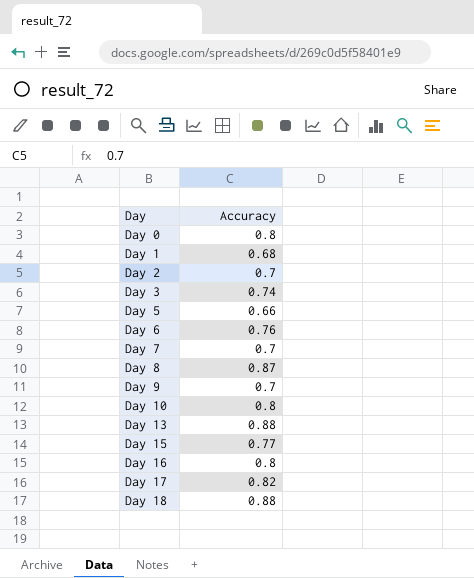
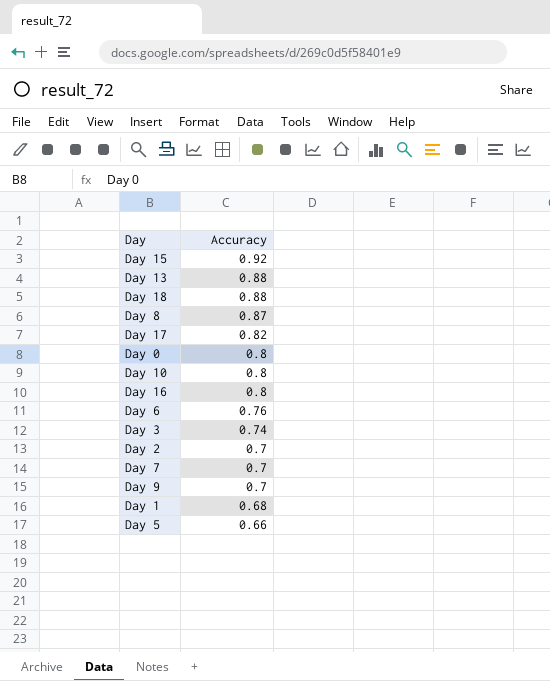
row order: Day ascending -> Accuracy descending
Day 15 | Accuracy: 0.77 -> 0.92

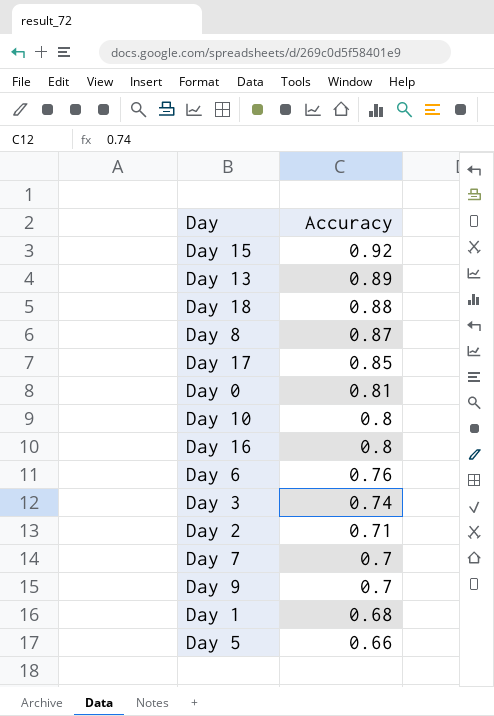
Day 13 | Accuracy: 0.88 -> 0.89
Day 17 | Accuracy: 0.82 -> 0.85
Day 0 | Accuracy: 0.8 -> 0.81
Day 2 | Accuracy: 0.7 -> 0.71

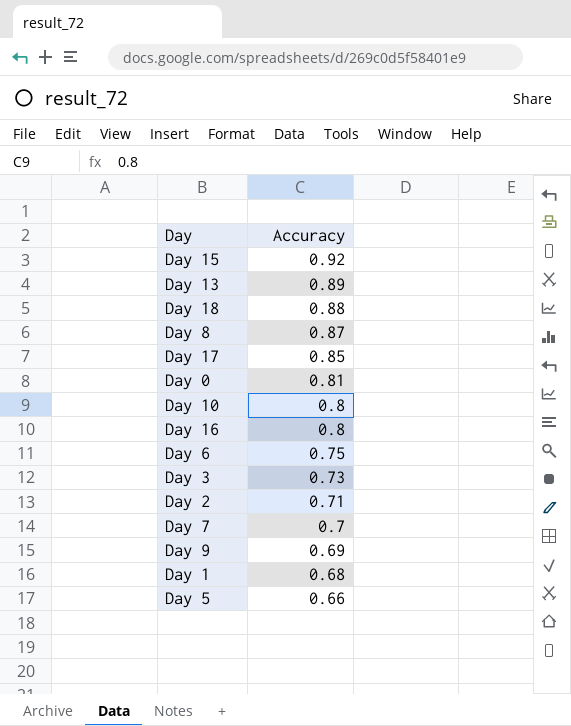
Day 6 | Accuracy: 0.76 -> 0.75
Day 3 | Accuracy: 0.74 -> 0.73
Day 9 | Accuracy: 0.7 -> 0.69

